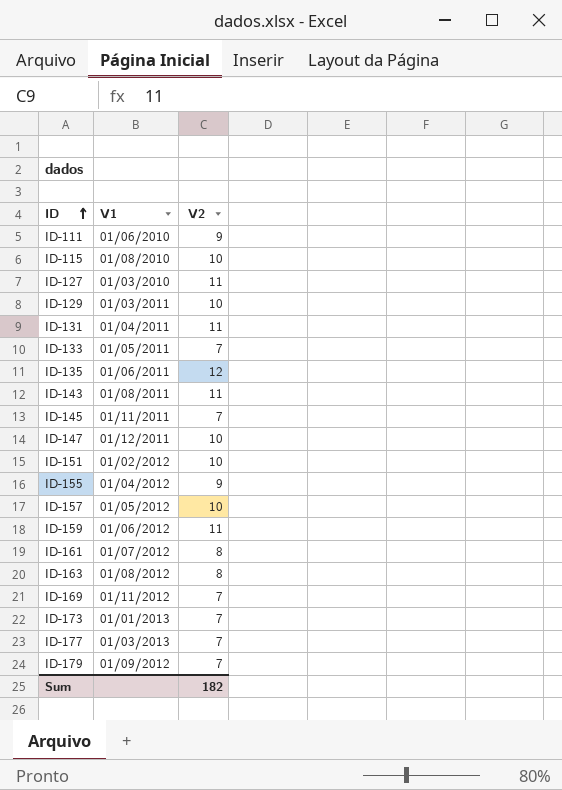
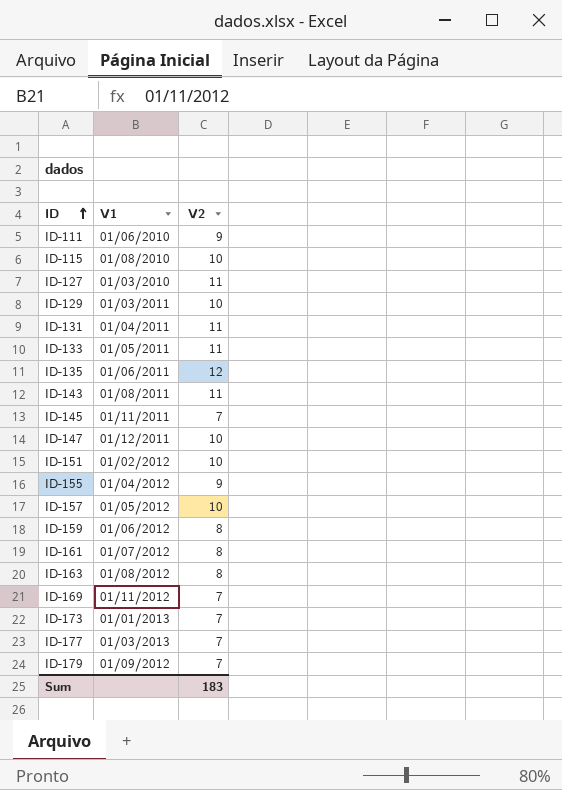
ID-133 | V2: 7 -> 11
ID-159 | V2: 11 -> 8
Sum | V2: 182 -> 183

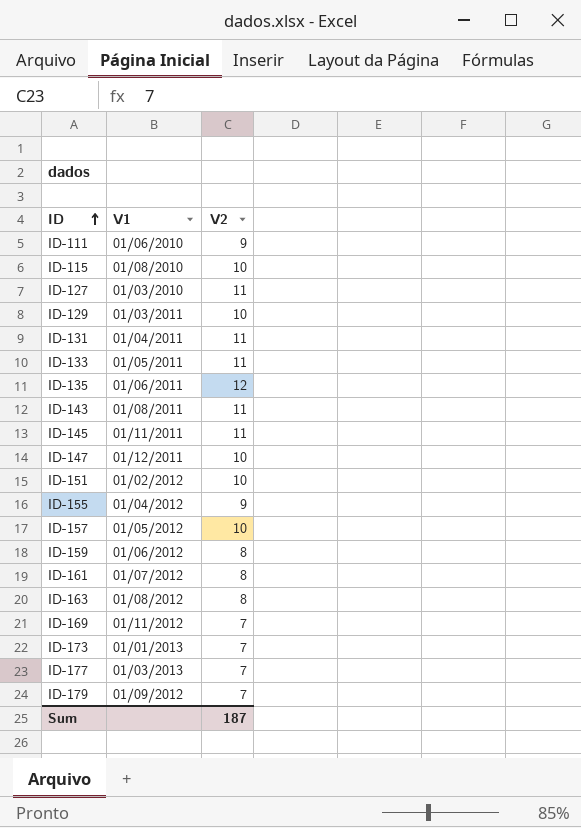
ID-145 | V2: 7 -> 11
Sum | V2: 183 -> 187

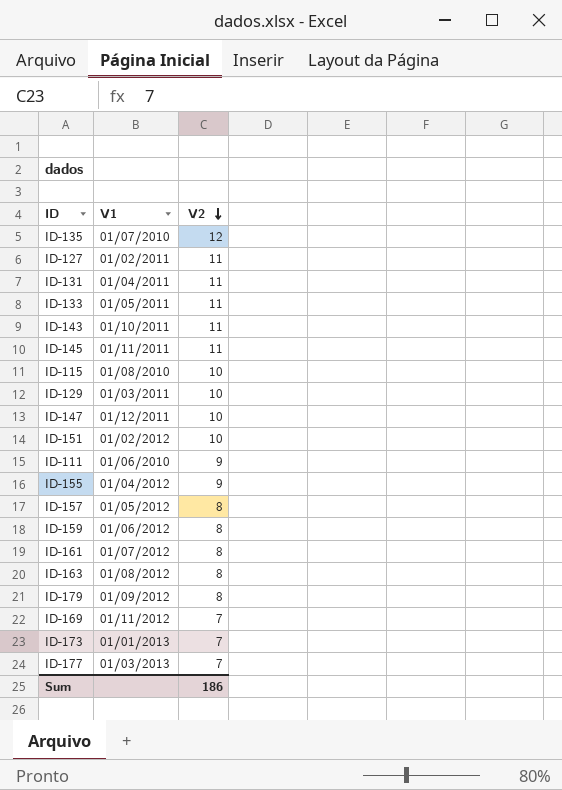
row order: ID ascending -> V2 descending
ID-135 | V1: 01/06/2011 -> 01/07/2010
ID-127 | V1: 01/03/2010 -> 01/02/2011
ID-143 | V1: 01/08/2011 -> 01/10/2011
ID-157 | V2: 10 -> 8
ID-179 | V2: 7 -> 8
Sum | V2: 187 -> 186

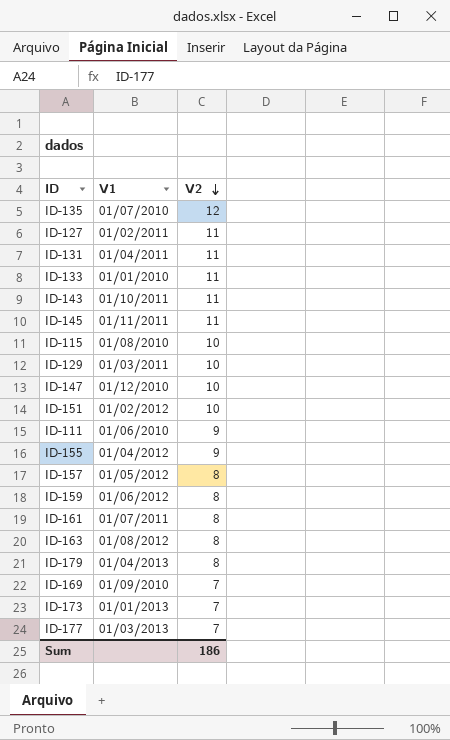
ID-133 | V1: 01/05/2011 -> 01/01/2010
ID-147 | V1: 01/12/2011 -> 01/12/2010
ID-161 | V1: 01/07/2012 -> 01/07/2011
ID-179 | V1: 01/09/2012 -> 01/04/2013
ID-169 | V1: 01/11/2012 -> 01/09/2010

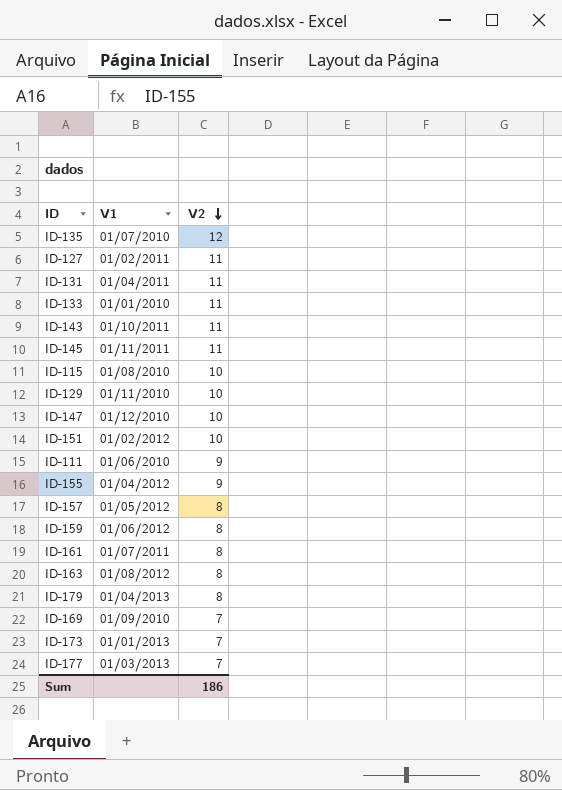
ID-129 | V1: 01/03/2011 -> 01/11/2010

